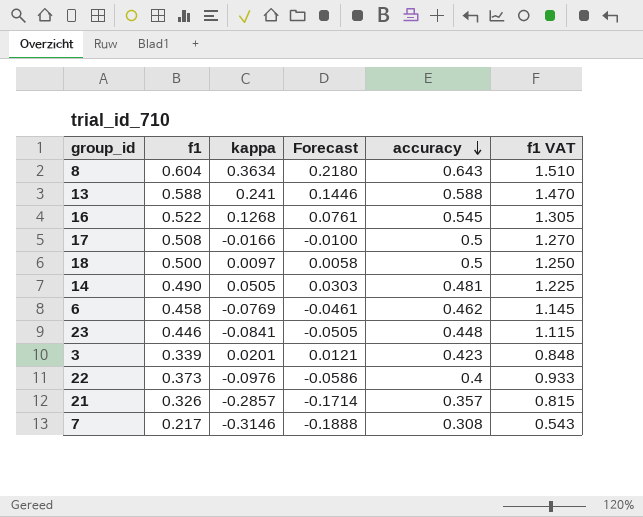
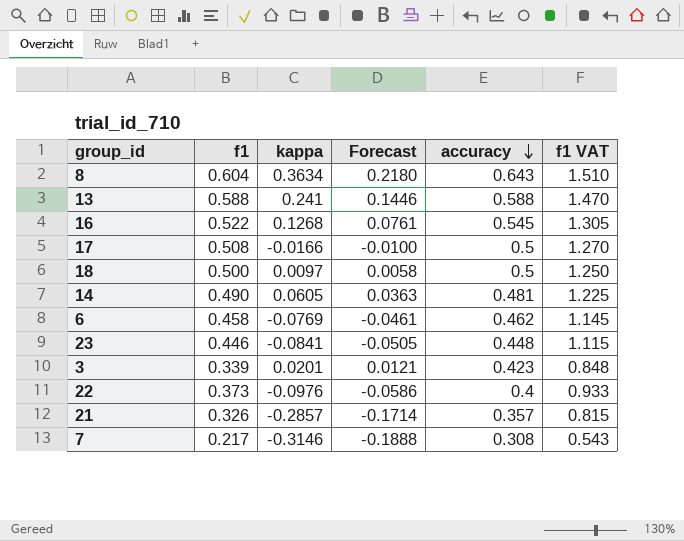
14 | kappa: 0.0505 -> 0.0605
14 | Forecast: 0.0303 -> 0.0363

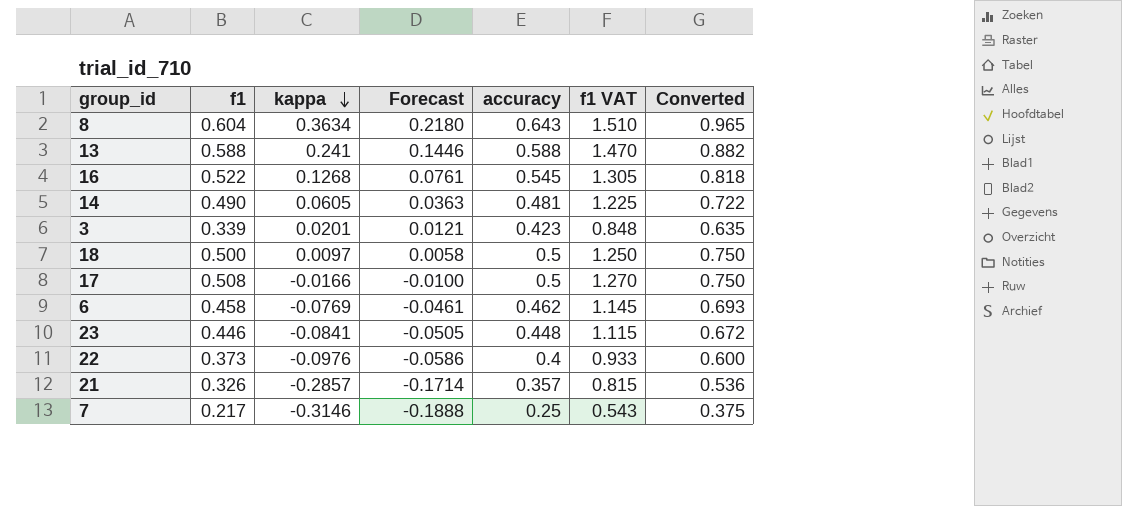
row order: accuracy descending -> kappa descending
column Converted | formula: none -> [accuracy] * 1.5
7 | accuracy: 0.308 -> 0.25

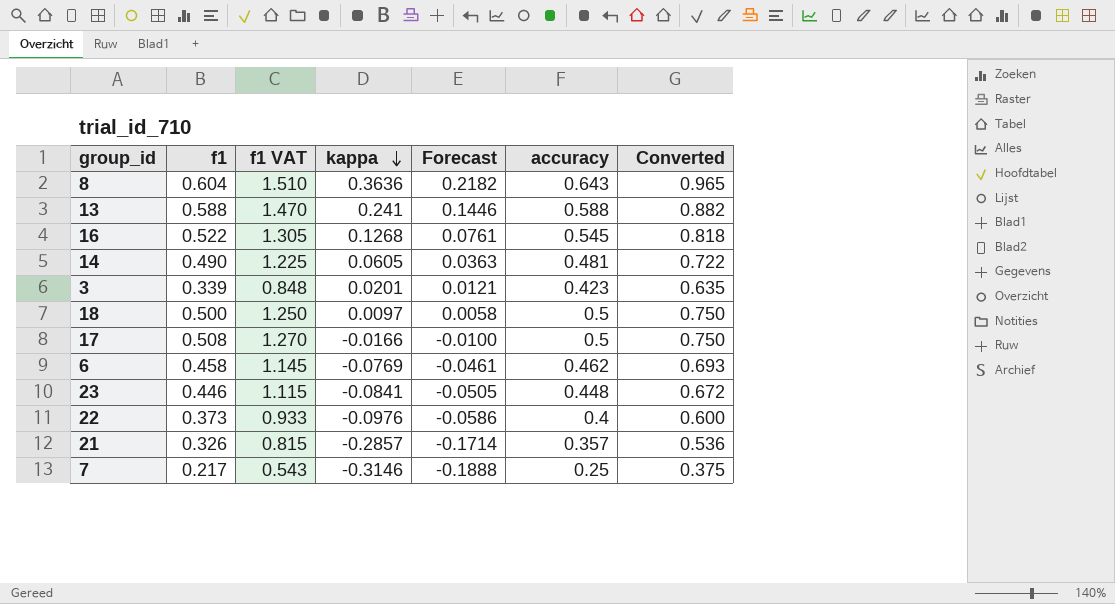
column f1 VAT | position: 6 -> 3
8 | kappa: 0.3634 -> 0.3636
8 | Forecast: 0.2180 -> 0.2182

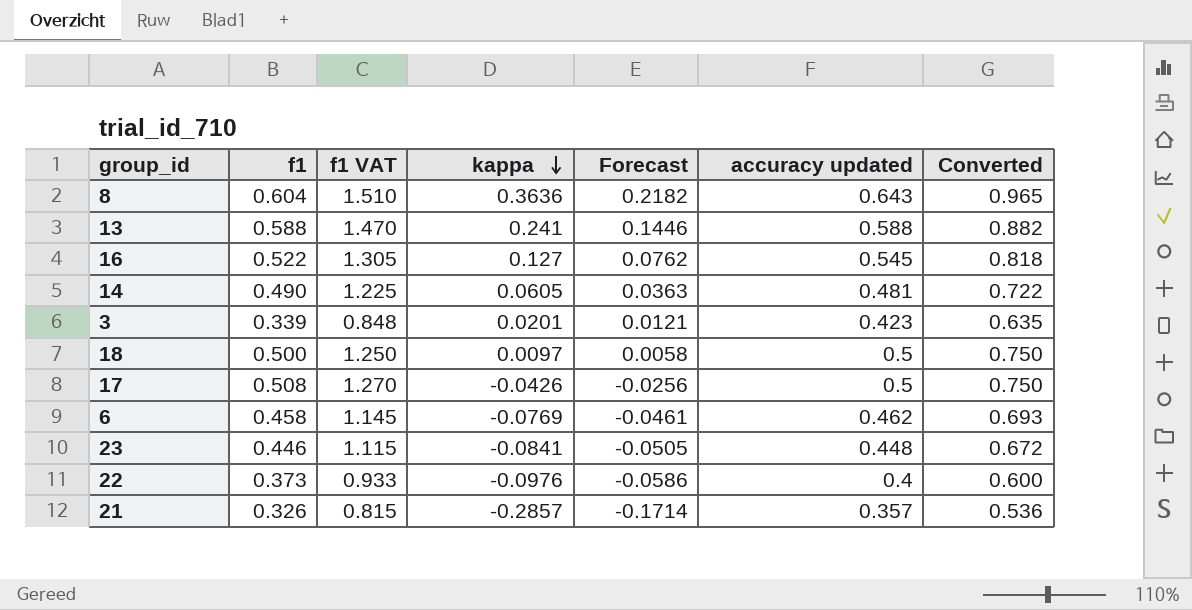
column name: accuracy -> accuracy updated
row 7: 0.217 | 0.543 | -0.3146 | -0.1888 | 0.25 | 0.375 -> none
16 | kappa: 0.1268 -> 0.127
16 | Forecast: 0.0761 -> 0.0762
17 | kappa: -0.0166 -> -0.0426
17 | Forecast: -0.0100 -> -0.0256

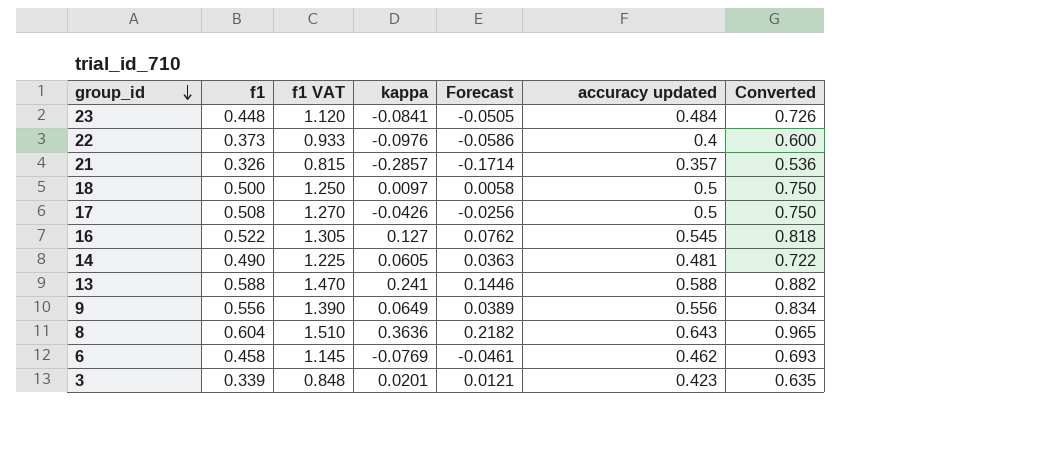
row order: kappa descending -> group_id descending
23 | f1: 0.446 -> 0.448
23 | f1 VAT: 1.115 -> 1.120
23 | accuracy updated: 0.448 -> 0.484
23 | Converted: 0.672 -> 0.726
row 9: none -> 0.556 | 1.390 | 0.0649 | 0.0389 | 0.556 | 0.834

